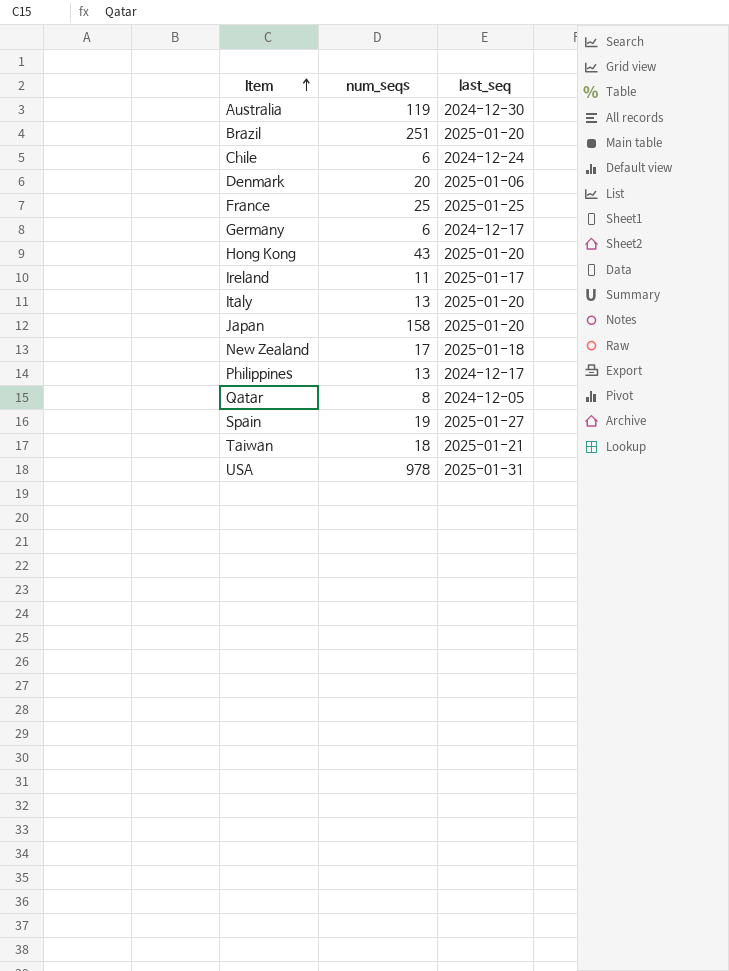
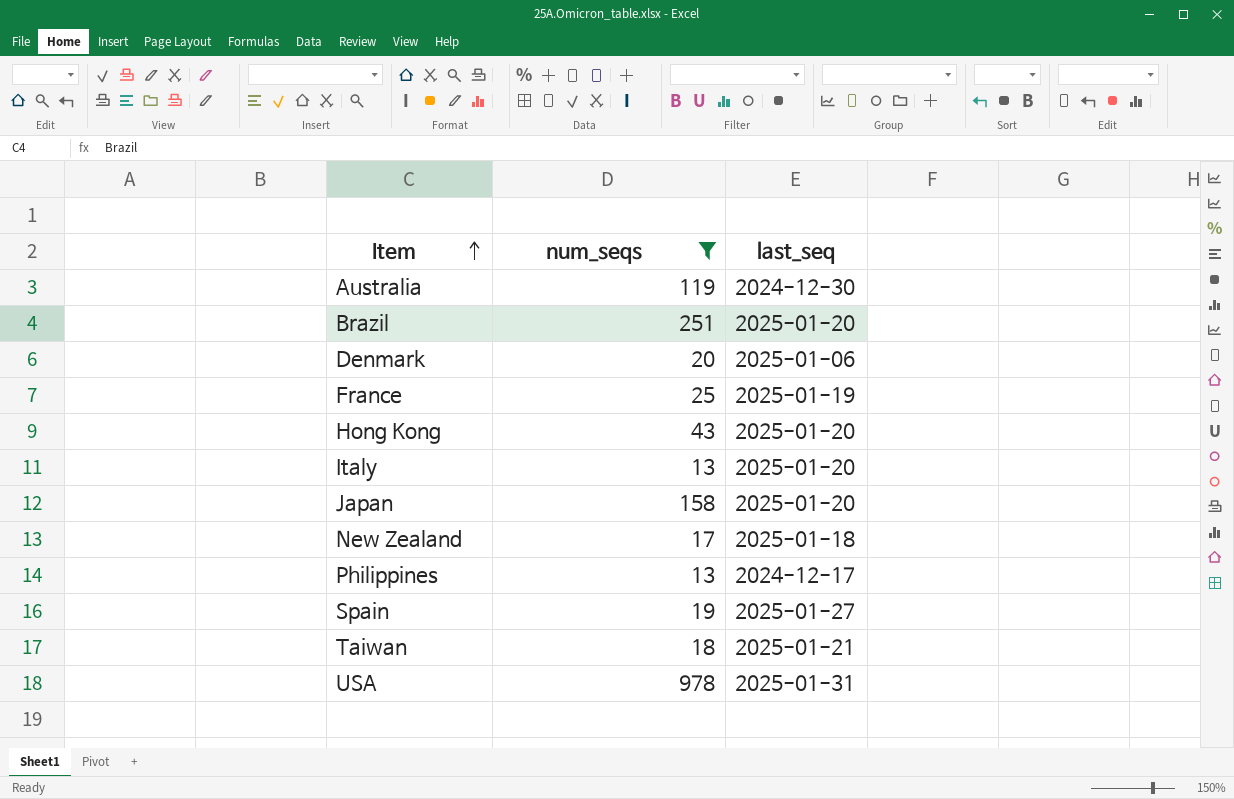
filter: none -> num_seqs >= 13
France | last_seq: 2025-01-25 -> 2025-01-19

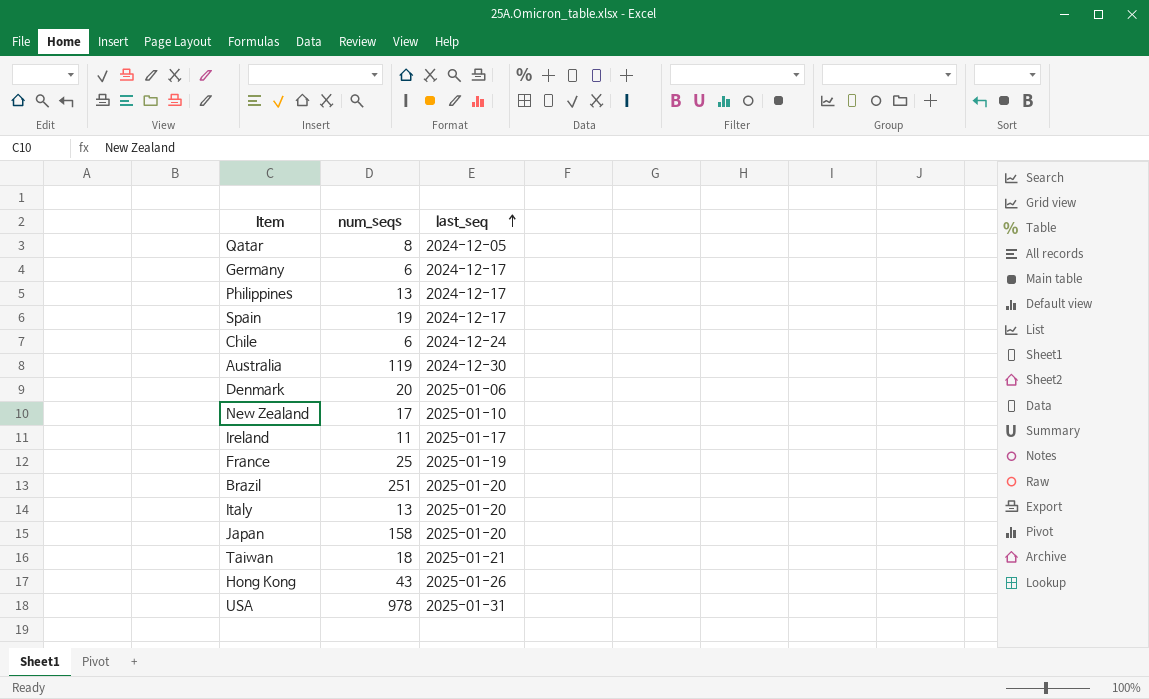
filter: num_seqs >= 13 -> none
row order: Item ascending -> last_seq ascending
Spain | last_seq: 2025-01-27 -> 2024-12-17
New Zealand | last_seq: 2025-01-18 -> 2025-01-10
Hong Kong | last_seq: 2025-01-20 -> 2025-01-26

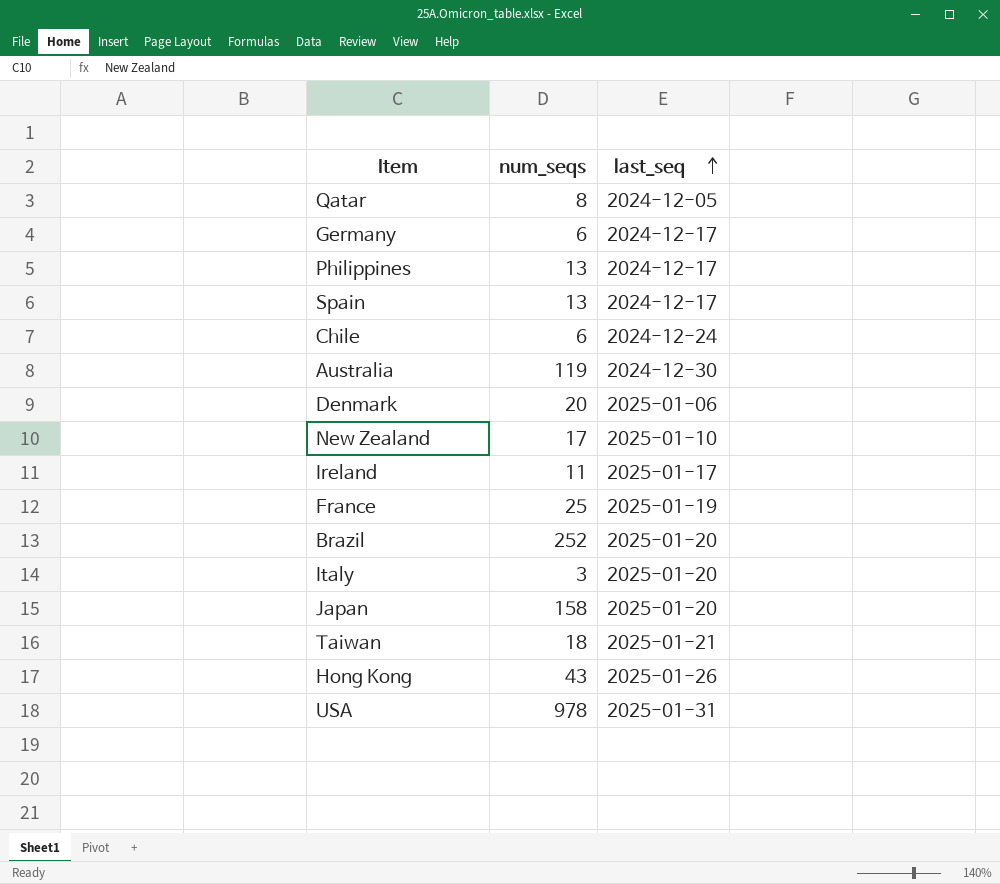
Spain | num_seqs: 19 -> 13
Brazil | num_seqs: 251 -> 252
Italy | num_seqs: 13 -> 3

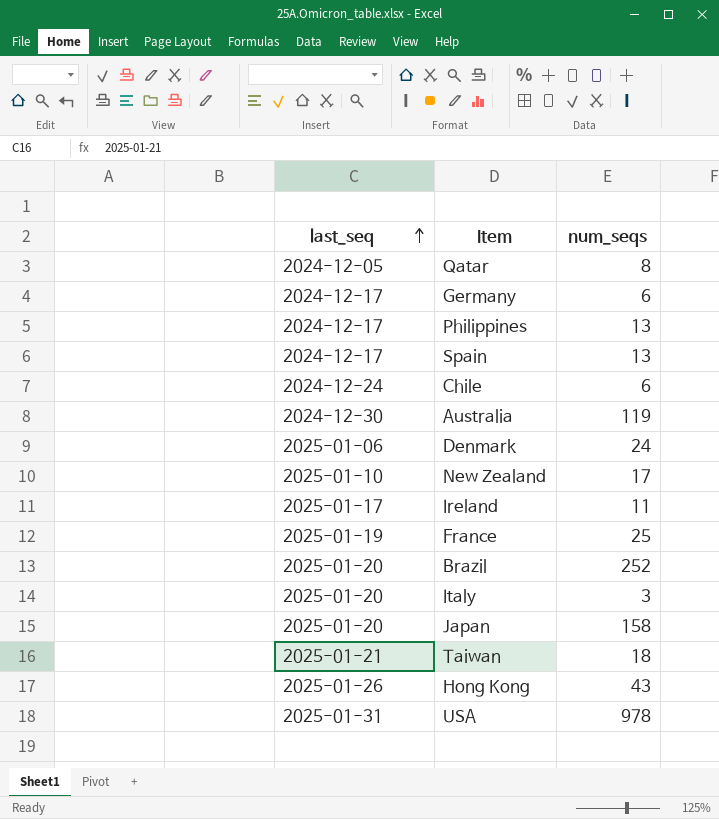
column last_seq | position: 3 -> 1
Denmark | num_seqs: 20 -> 24

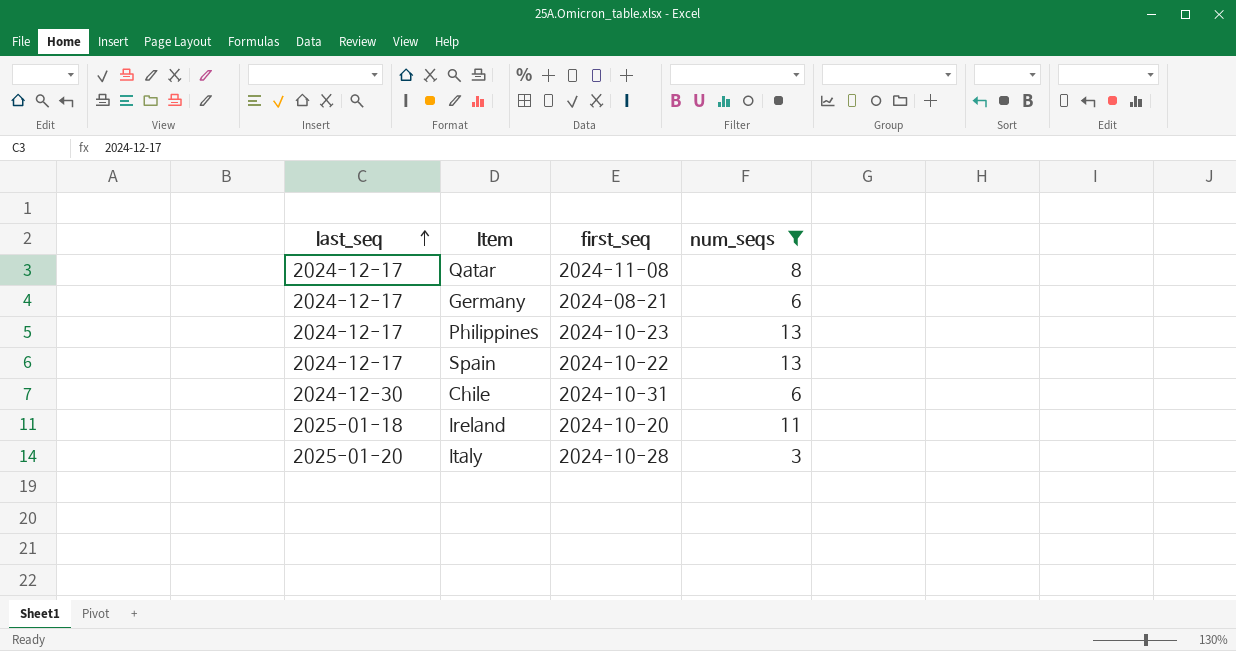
filter: none -> num_seqs <= 13
column first_seq | position: none -> 3
Qatar | last_seq: 2024-12-05 -> 2024-12-17
Chile | last_seq: 2024-12-24 -> 2024-12-30
Ireland | last_seq: 2025-01-17 -> 2025-01-18

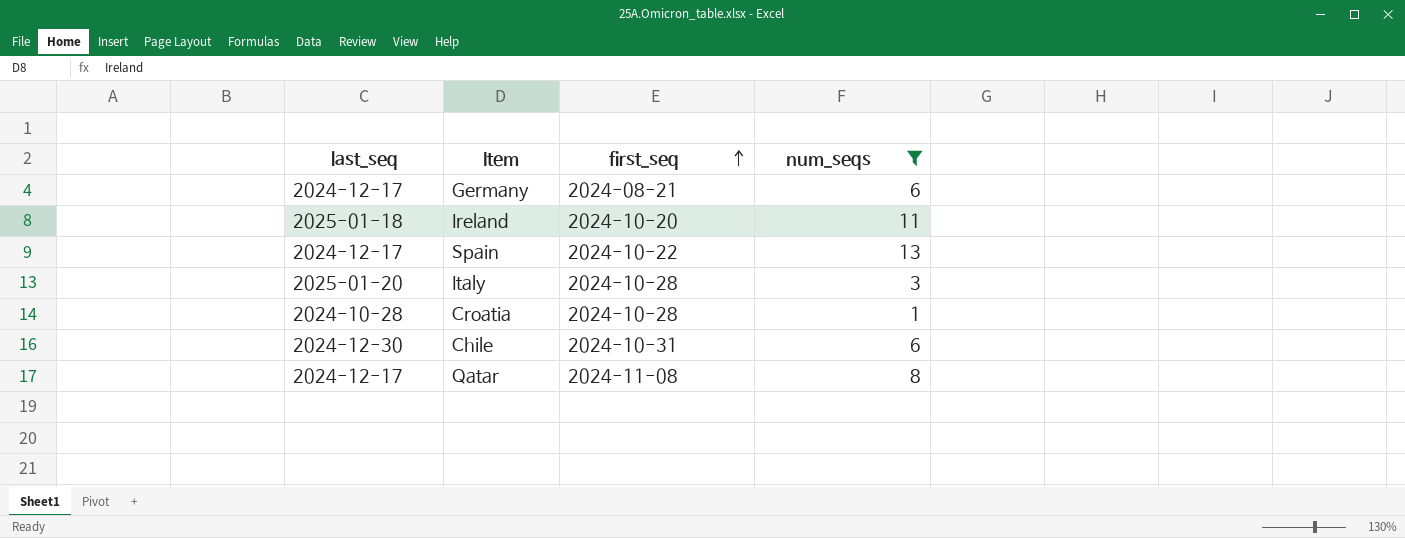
row order: last_seq ascending -> first_seq ascending
row Philippines: 2024-12-17 | 2024-10-23 | 13 -> none
row Croatia: none -> 2024-10-28 | 2024-10-28 | 1

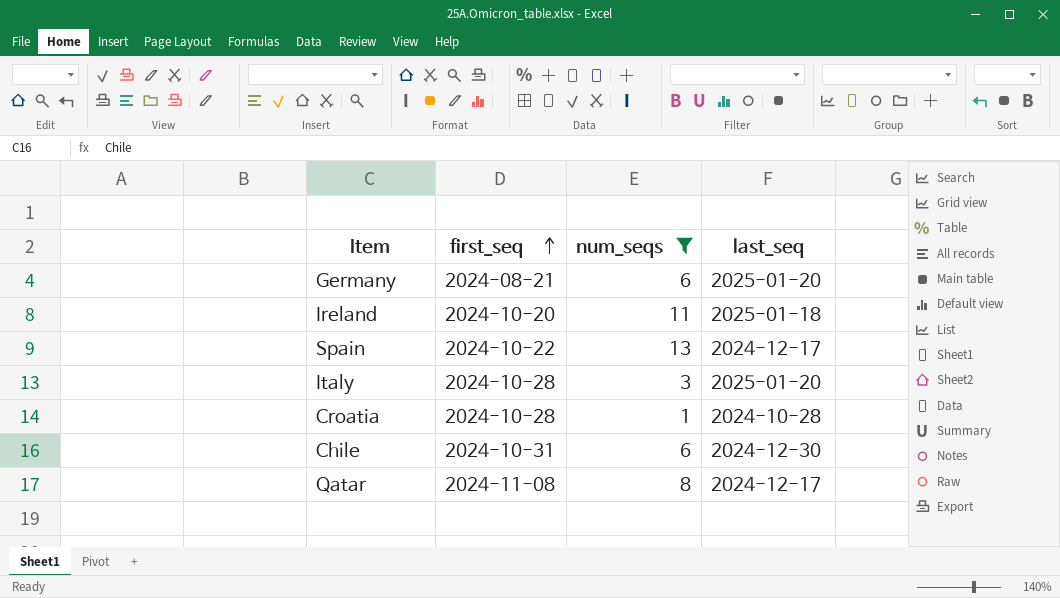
column last_seq | position: 1 -> 4
Germany | last_seq: 2024-12-17 -> 2025-01-20

